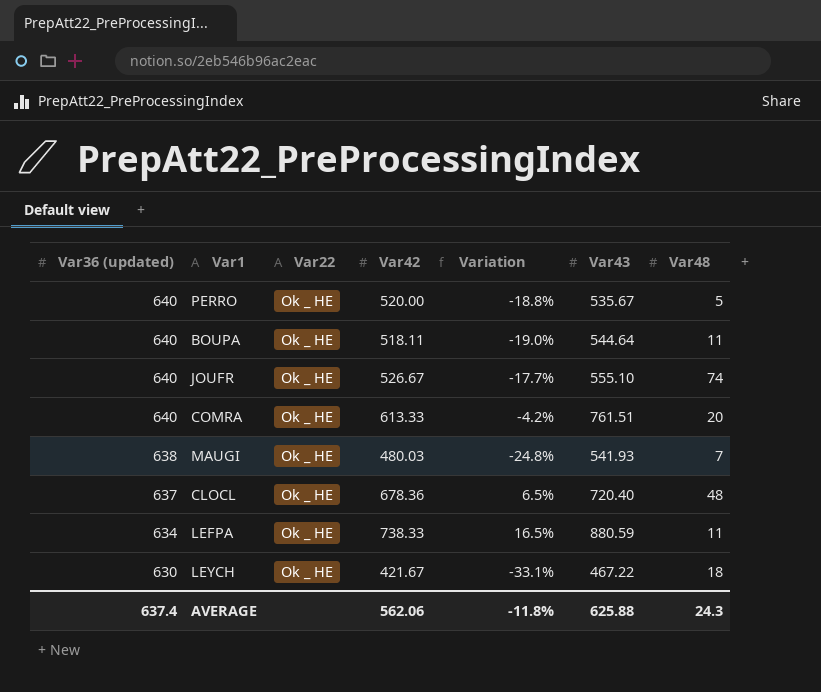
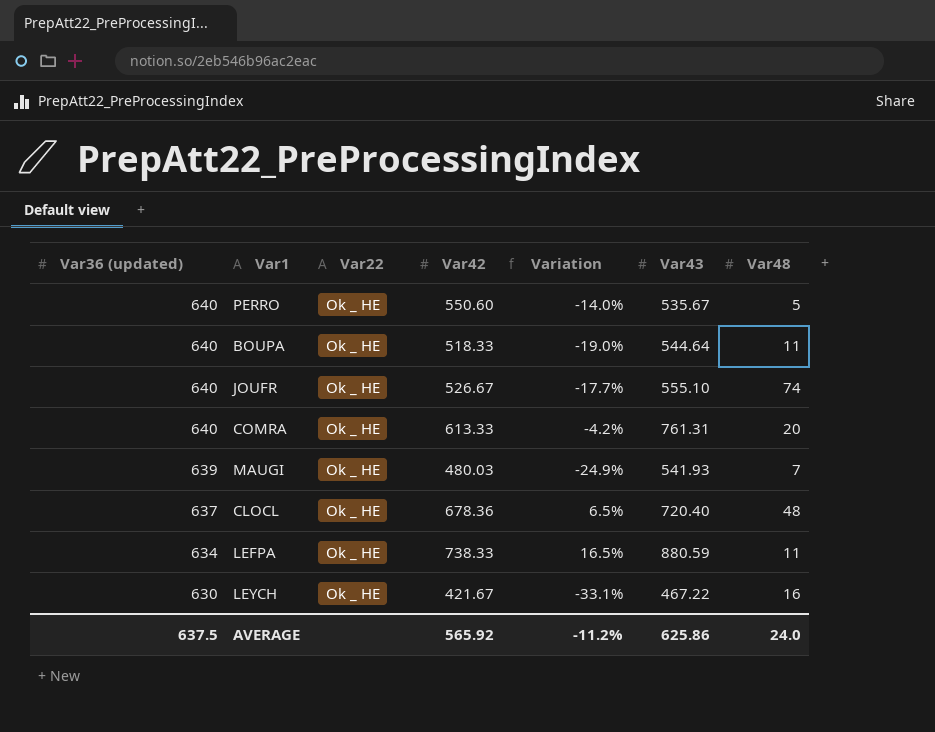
PERRO | Var42: 520.00 -> 550.60
PERRO | Variation: -18.8% -> -14.0%
BOUPA | Var42: 518.11 -> 518.33
COMRA | Var43: 761.51 -> 761.31
MAUGI | Var36 (updated): 638 -> 639
MAUGI | Variation: -24.8% -> -24.9%
LEYCH | Var48: 18 -> 16
AVERAGE | Var36 (updated): 637.4 -> 637.5
AVERAGE | Var42: 562.06 -> 565.92
AVERAGE | Variation: -11.8% -> -11.2%
AVERAGE | Var43: 625.88 -> 625.86
AVERAGE | Var48: 24.3 -> 24.0

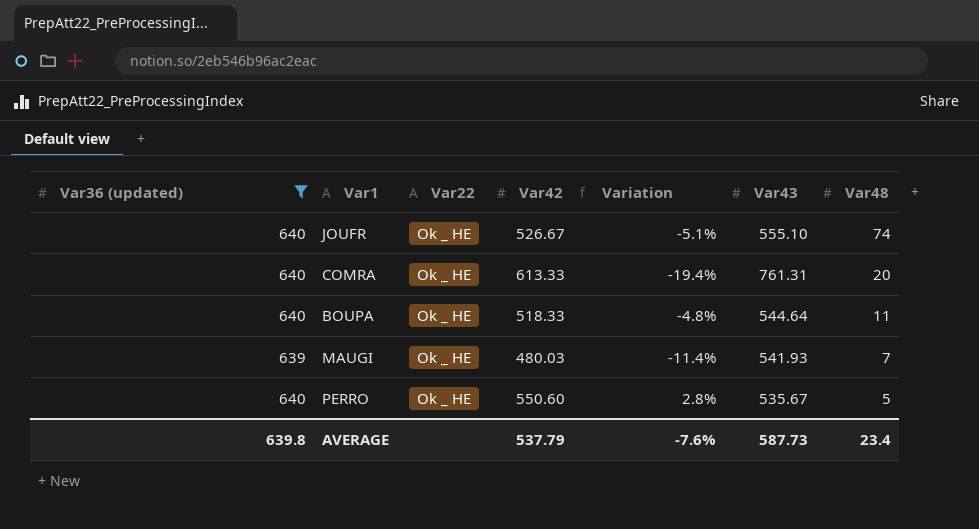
filter: none -> Var36 (updated) >= 639
row order: Var36 (updated) descending -> Var48 descending
column Variation | formula: ([Var42] - [Var36 (updated)]) / [Var36 (updated)] -> ([Var42] - [Var43]) / [Var43]
AVERAGE | Var36 (updated): 637.5 -> 639.8
AVERAGE | Var42: 565.92 -> 537.79
AVERAGE | Variation: -11.2% -> -7.6%
AVERAGE | Var43: 625.86 -> 587.73
AVERAGE | Var48: 24.0 -> 23.4

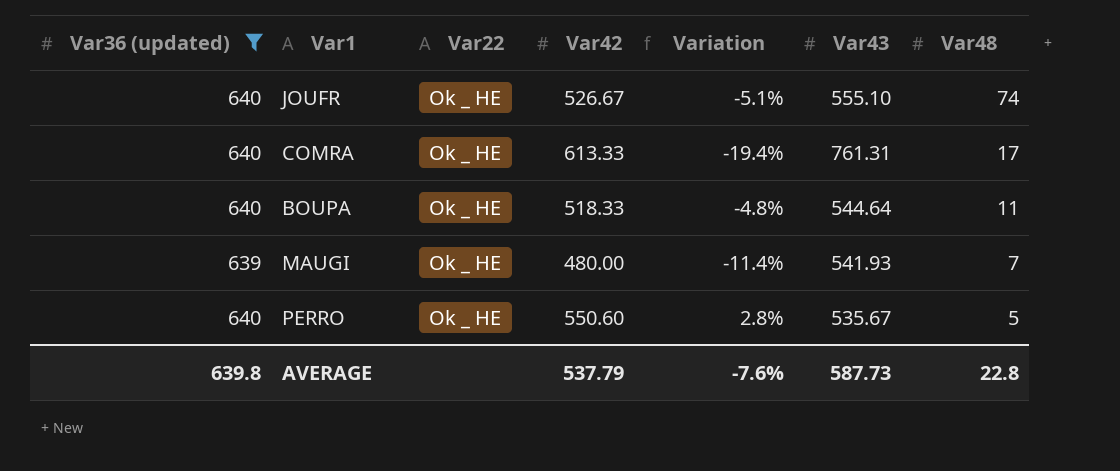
COMRA | Var48: 20 -> 17
MAUGI | Var42: 480.03 -> 480.00
AVERAGE | Var48: 23.4 -> 22.8

